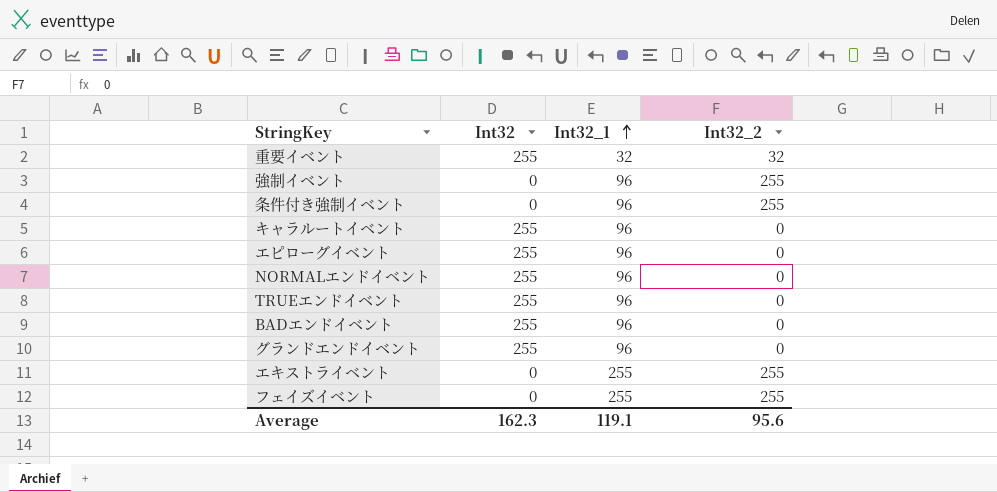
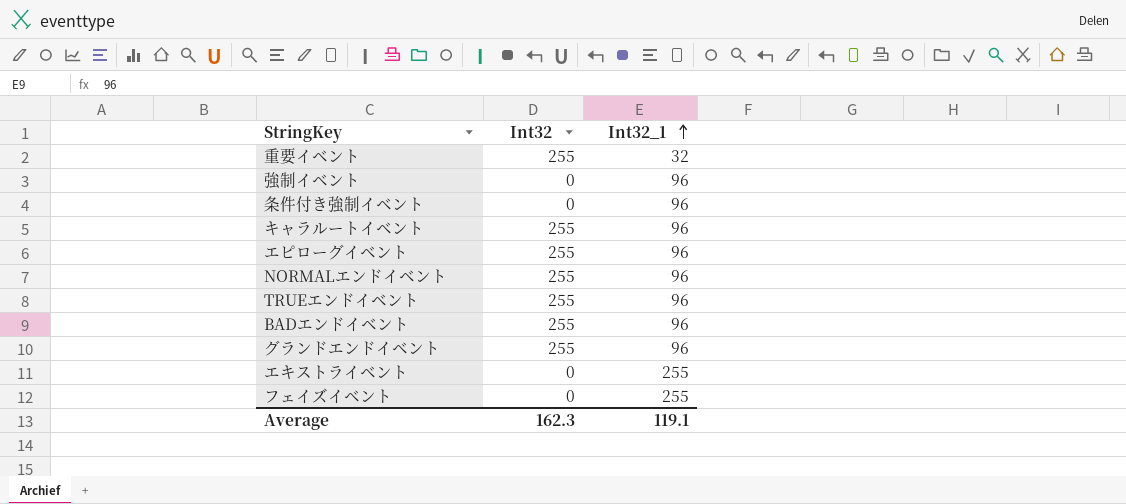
column Int32_2 | position: 4 -> none

